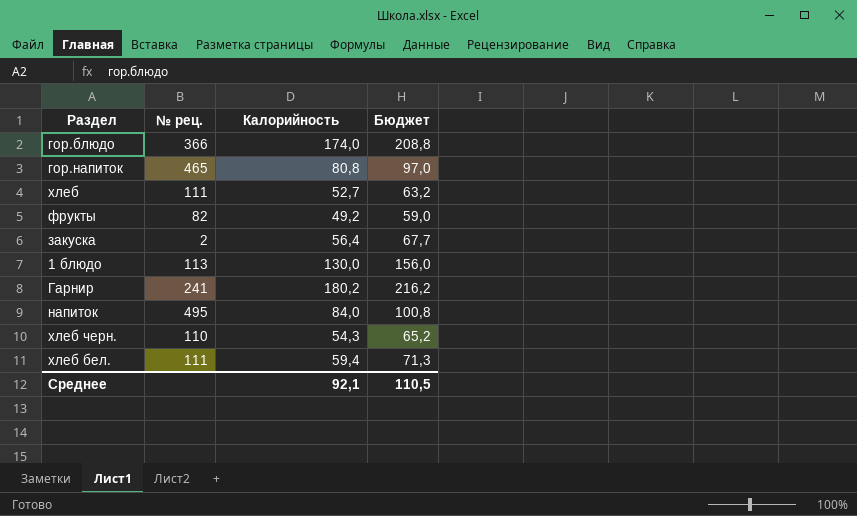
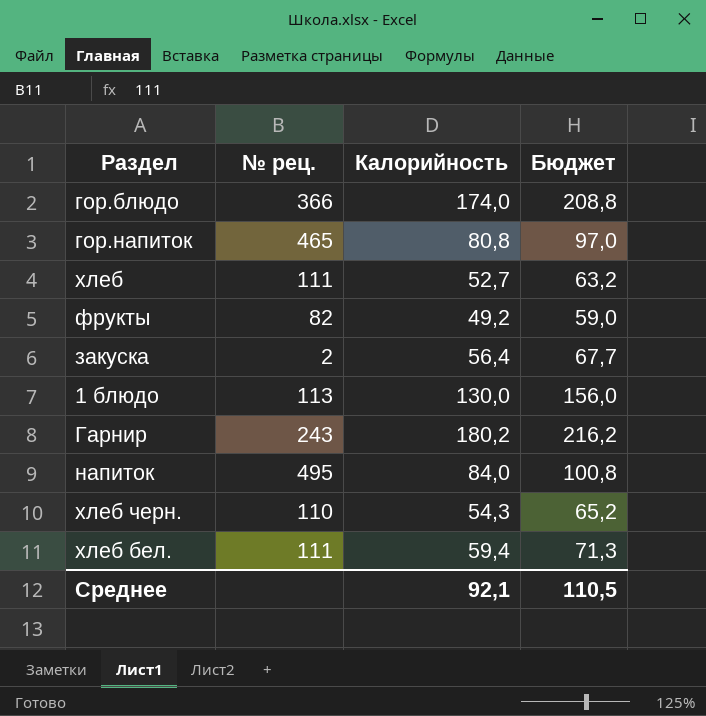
Гарнир | № рец.: 241 -> 243

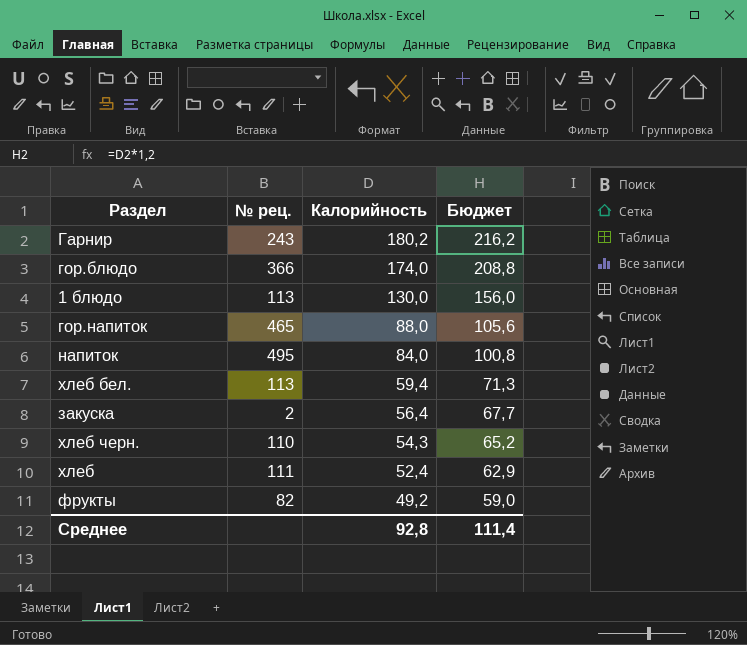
row order: none -> Калорийность descending
гор.напиток | Калорийность: 80,8 -> 88,0
гор.напиток | Бюджет: 97,0 -> 105,6
хлеб бел. | № рец.: 111 -> 113
хлеб | Калорийность: 52,7 -> 52,4
хлеб | Бюджет: 63,2 -> 62,9
Среднее | Калорийность: 92,1 -> 92,8
Среднее | Бюджет: 110,5 -> 111,4

